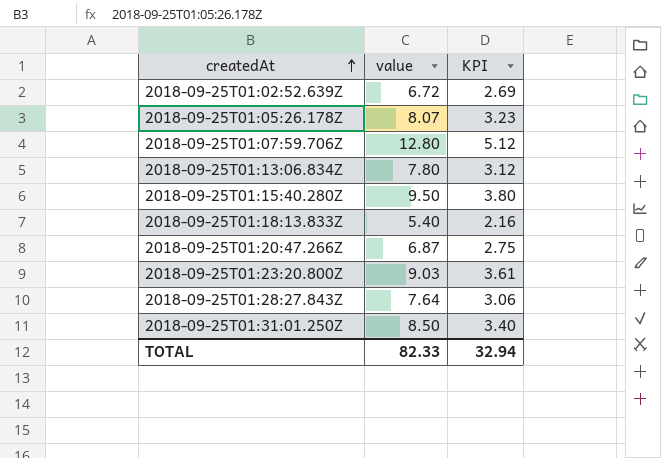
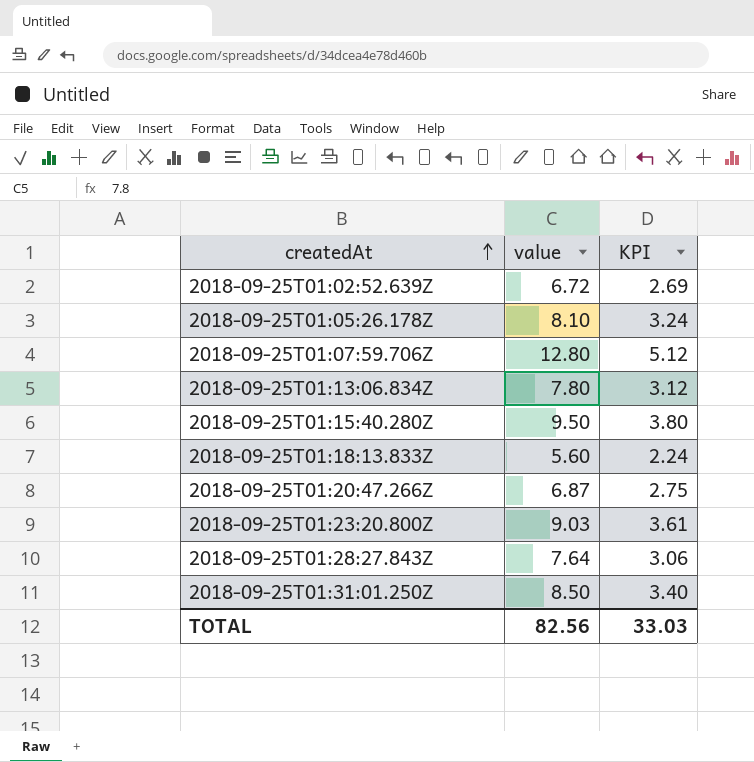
2018-09-25T01:05:26.178Z | value: 8.07 -> 8.10
2018-09-25T01:05:26.178Z | KPI: 3.23 -> 3.24
2018-09-25T01:18:13.833Z | value: 5.40 -> 5.60
2018-09-25T01:18:13.833Z | KPI: 2.16 -> 2.24
TOTAL | value: 82.33 -> 82.56
TOTAL | KPI: 32.94 -> 33.03

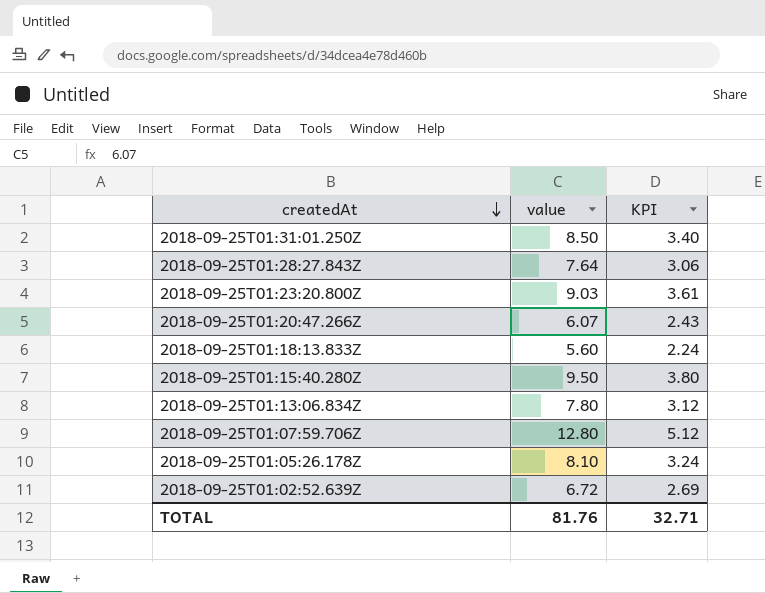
row order: createdAt ascending -> createdAt descending
2018-09-25T01:20:47.266Z | value: 6.87 -> 6.07
2018-09-25T01:20:47.266Z | KPI: 2.75 -> 2.43
TOTAL | value: 82.56 -> 81.76
TOTAL | KPI: 33.03 -> 32.71

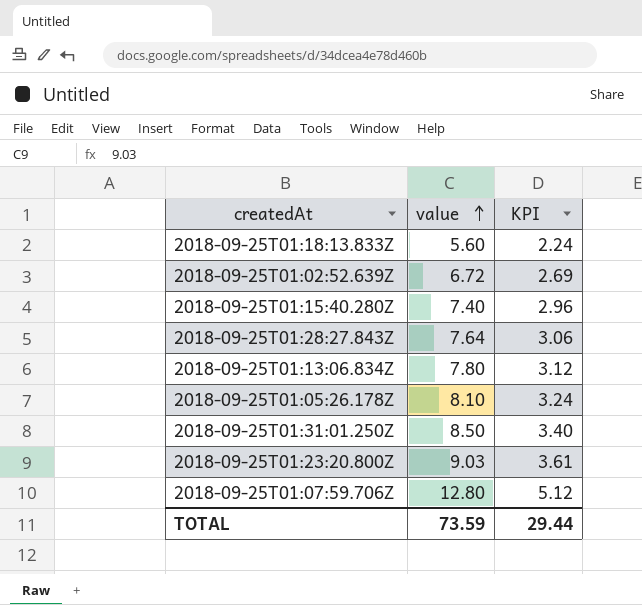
row order: createdAt descending -> value ascending
row 2018-09-25T01:20:47.266Z: 6.07 | 2.43 -> none
2018-09-25T01:15:40.280Z | value: 9.50 -> 7.40
2018-09-25T01:15:40.280Z | KPI: 3.80 -> 2.96
TOTAL | value: 81.76 -> 73.59
TOTAL | KPI: 32.71 -> 29.44

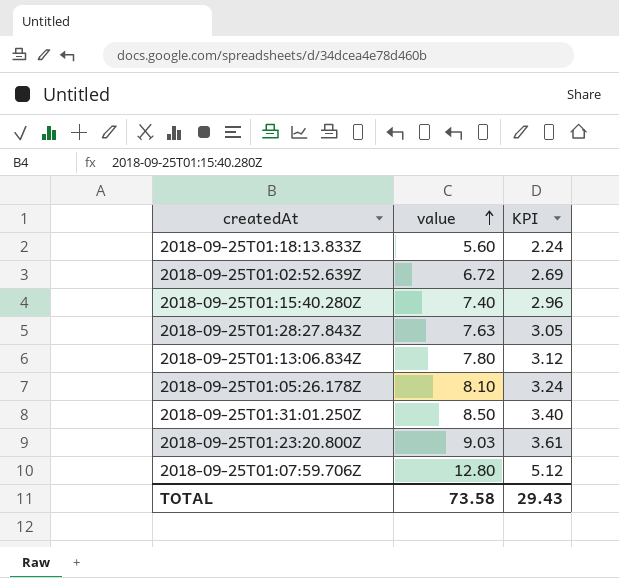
2018-09-25T01:28:27.843Z | value: 7.64 -> 7.63
2018-09-25T01:28:27.843Z | KPI: 3.06 -> 3.05
TOTAL | value: 73.59 -> 73.58
TOTAL | KPI: 29.44 -> 29.43

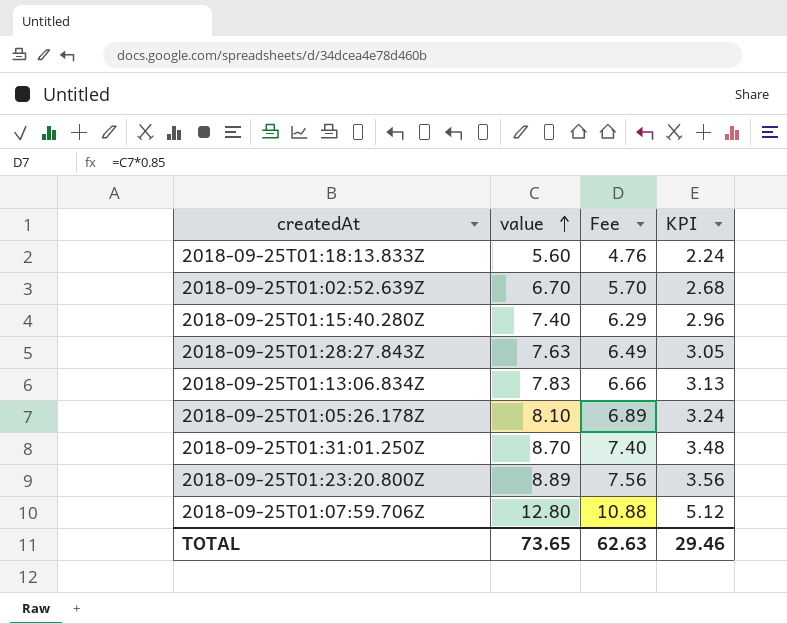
column Fee | formula: none -> [value] * 0.85
2018-09-25T01:02:52.639Z | value: 6.72 -> 6.70
2018-09-25T01:02:52.639Z | KPI: 2.69 -> 2.68
2018-09-25T01:13:06.834Z | value: 7.80 -> 7.83
2018-09-25T01:13:06.834Z | KPI: 3.12 -> 3.13
2018-09-25T01:31:01.250Z | value: 8.50 -> 8.70
2018-09-25T01:31:01.250Z | KPI: 3.40 -> 3.48
2018-09-25T01:23:20.800Z | value: 9.03 -> 8.89
2018-09-25T01:23:20.800Z | KPI: 3.61 -> 3.56
TOTAL | value: 73.58 -> 73.65
TOTAL | KPI: 29.43 -> 29.46

